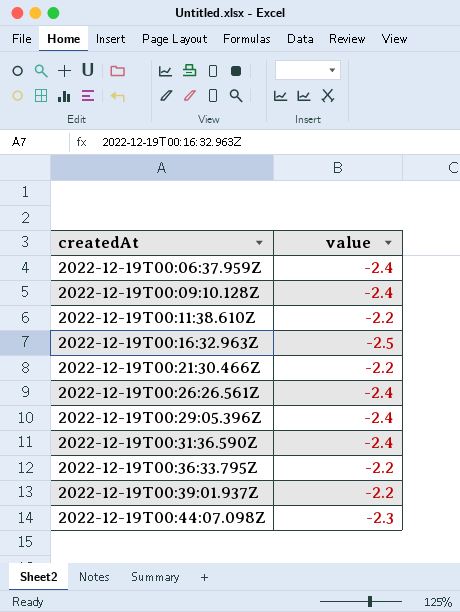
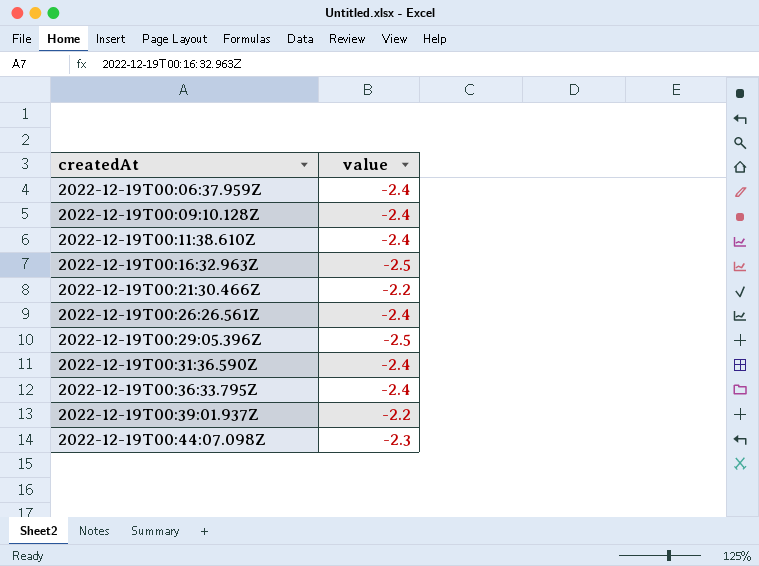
2022-12-19T00:11:38.610Z | value: -2.2 -> -2.4
2022-12-19T00:29:05.396Z | value: -2.4 -> -2.5
2022-12-19T00:36:33.795Z | value: -2.2 -> -2.4

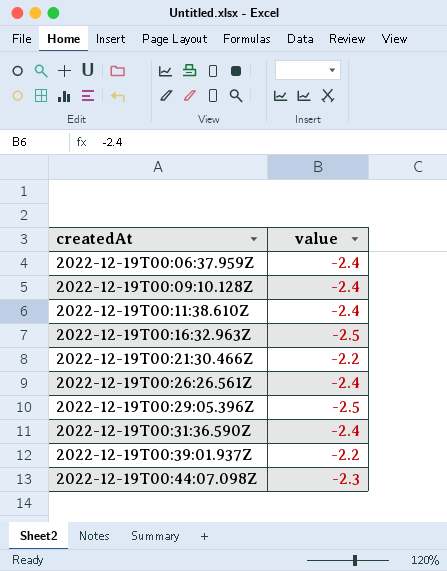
row 2022-12-19T00:36:33.795Z: -2.4 -> none

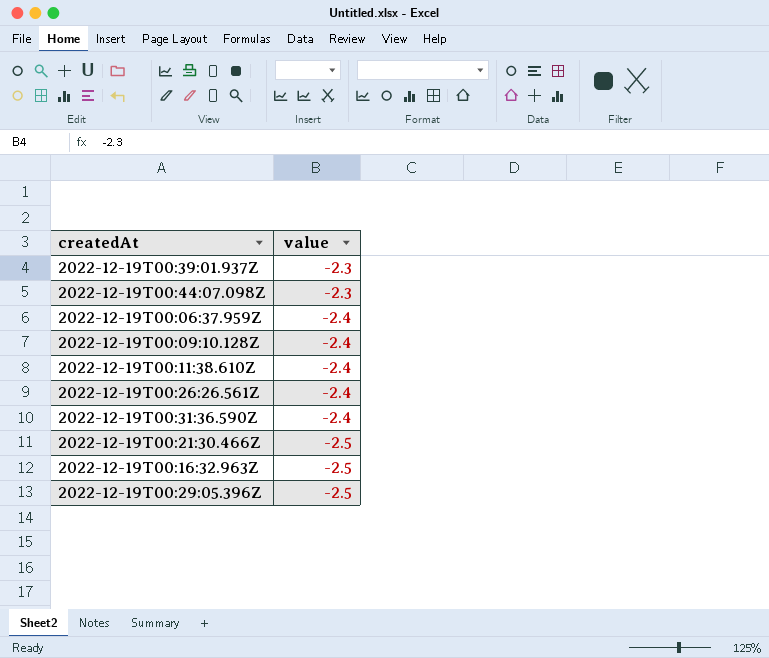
row order: createdAt ascending -> value descending
2022-12-19T00:39:01.937Z | value: -2.2 -> -2.3
2022-12-19T00:21:30.466Z | value: -2.2 -> -2.5

